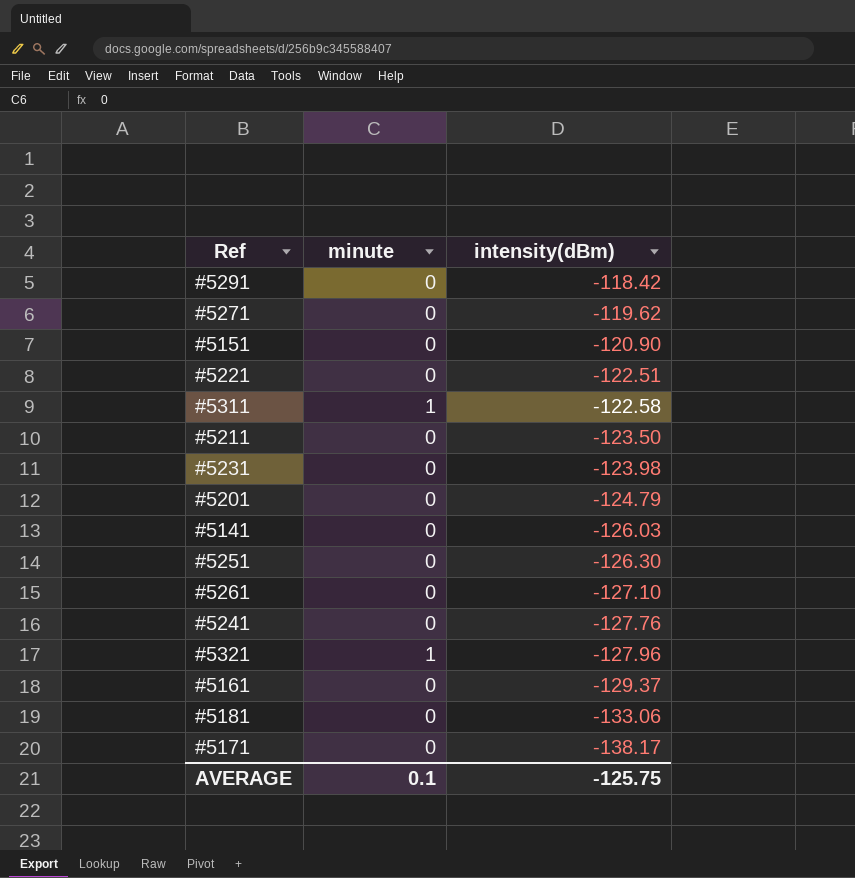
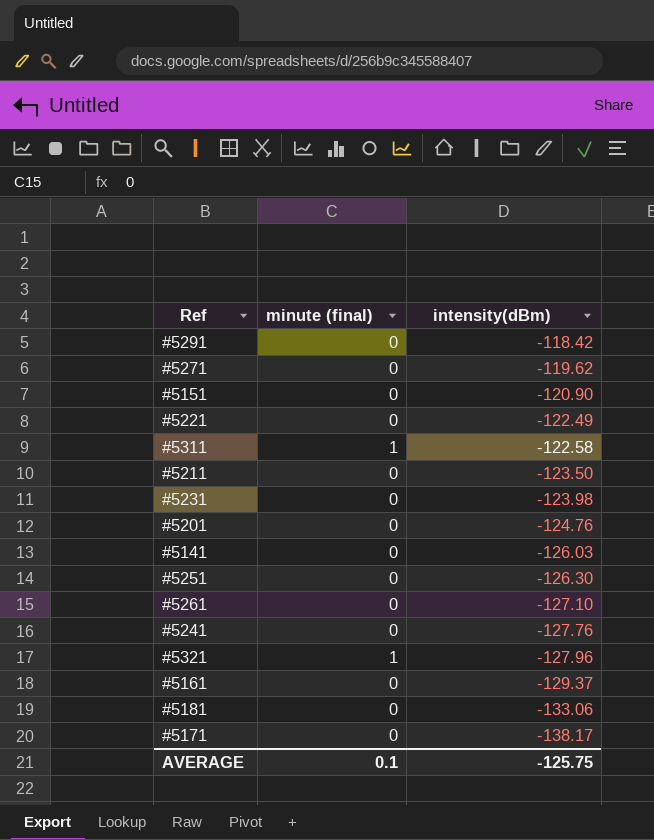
column name: minute -> minute (final)
#5221 | intensity(dBm): -122.51 -> -122.49
#5201 | intensity(dBm): -124.79 -> -124.76

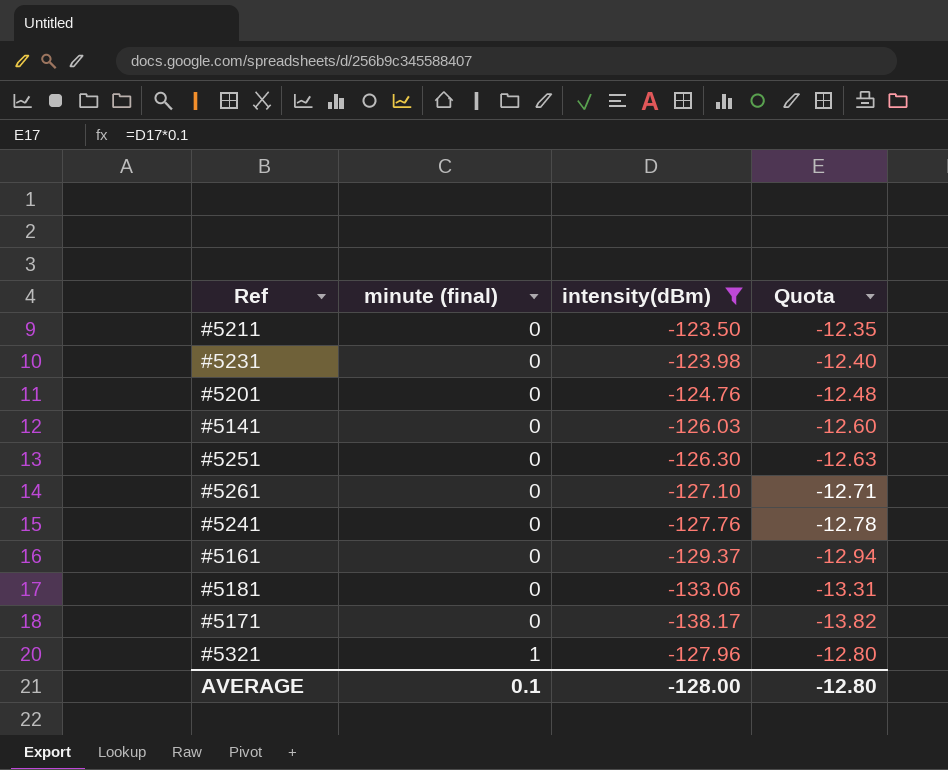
filter: none -> intensity(dBm) <= -123.50
row order: intensity(dBm) descending -> minute (final) ascending
column Quota | formula: none -> [intensity(dBm)] * 0.1
AVERAGE | intensity(dBm): -125.75 -> -128.00

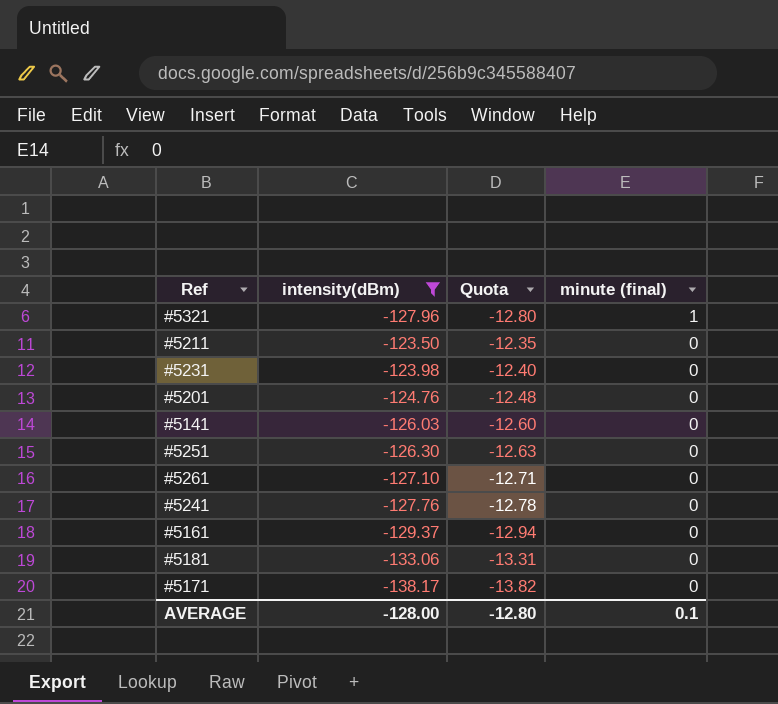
row order: minute (final) ascending -> minute (final) descending
column minute (final) | position: 2 -> 4

